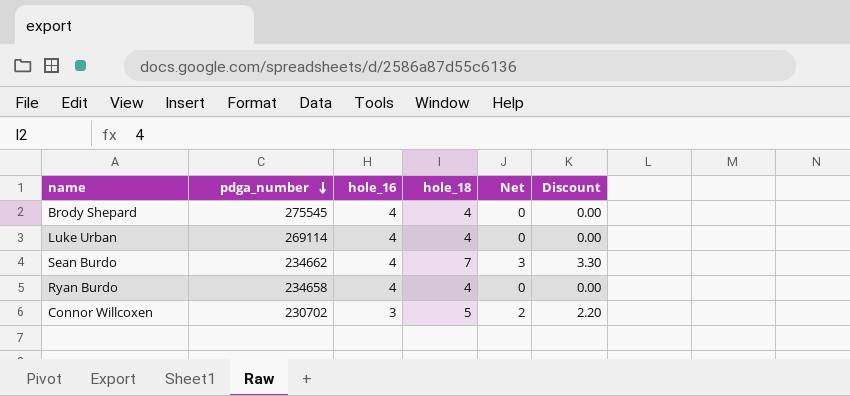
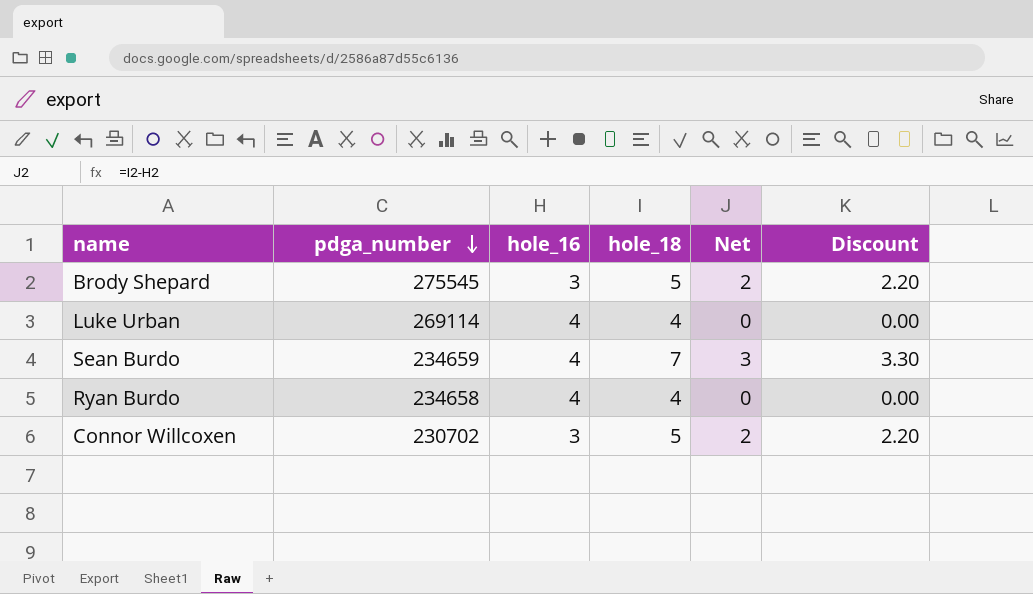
Brody Shepard | hole_16: 4 -> 3
Brody Shepard | hole_18: 4 -> 5
Brody Shepard | Net: 0 -> 2
Brody Shepard | Discount: 0.00 -> 2.20
Sean Burdo | pdga_number: 234662 -> 234659

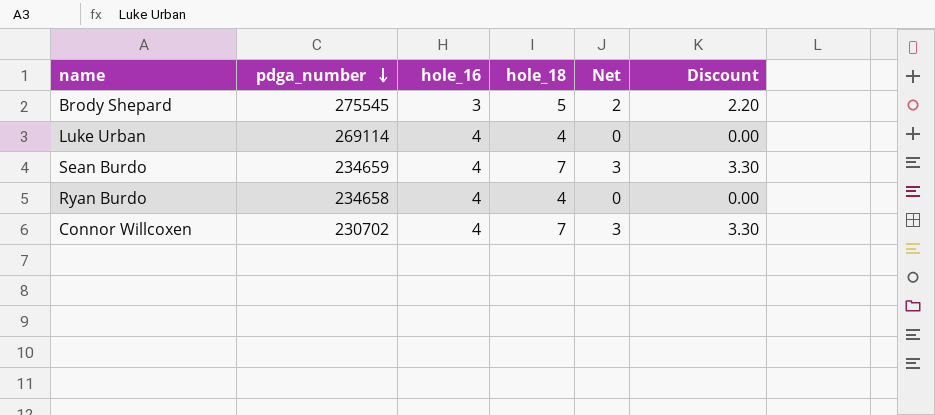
Connor Willcoxen | hole_16: 3 -> 4
Connor Willcoxen | hole_18: 5 -> 7
Connor Willcoxen | Net: 2 -> 3
Connor Willcoxen | Discount: 2.20 -> 3.30

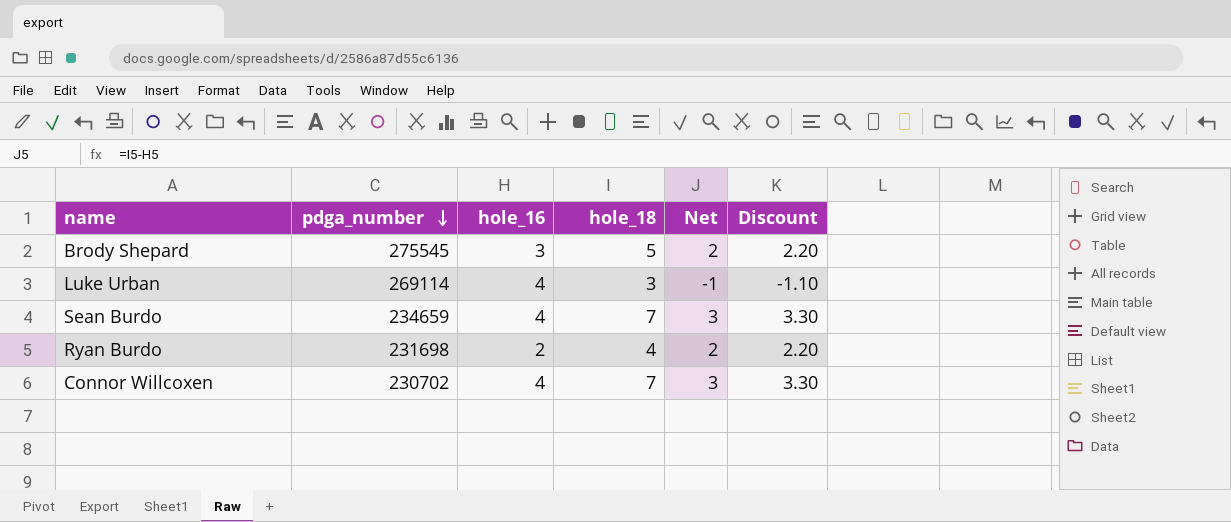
Luke Urban | hole_18: 4 -> 3
Luke Urban | Net: 0 -> -1
Luke Urban | Discount: 0.00 -> -1.10
Ryan Burdo | pdga_number: 234658 -> 231698
Ryan Burdo | hole_16: 4 -> 2
Ryan Burdo | Net: 0 -> 2
Ryan Burdo | Discount: 0.00 -> 2.20

